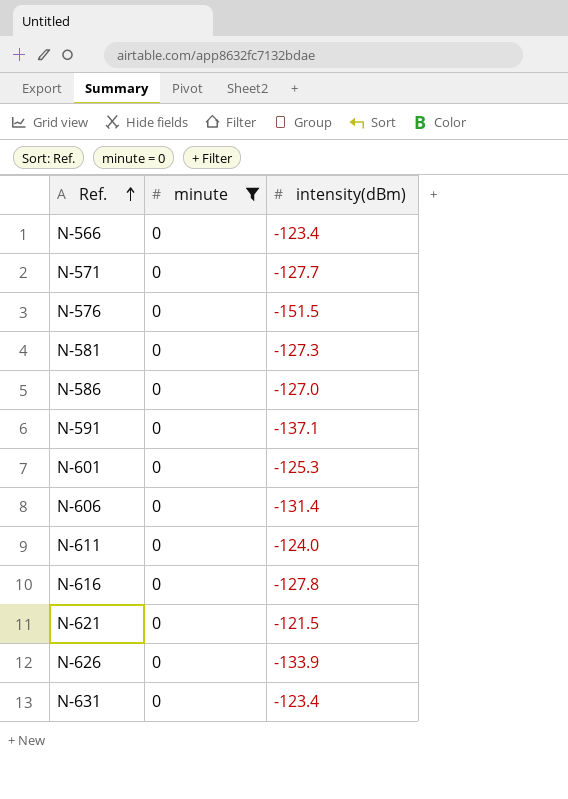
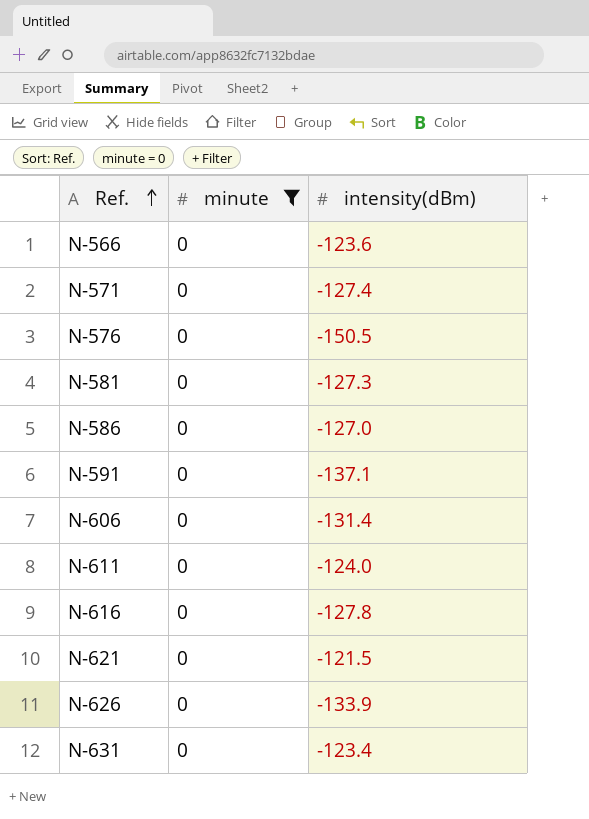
row N-601: 0 | -125.3 -> none
N-566 | intensity(dBm): -123.4 -> -123.6
N-571 | intensity(dBm): -127.7 -> -127.4
N-576 | intensity(dBm): -151.5 -> -150.5

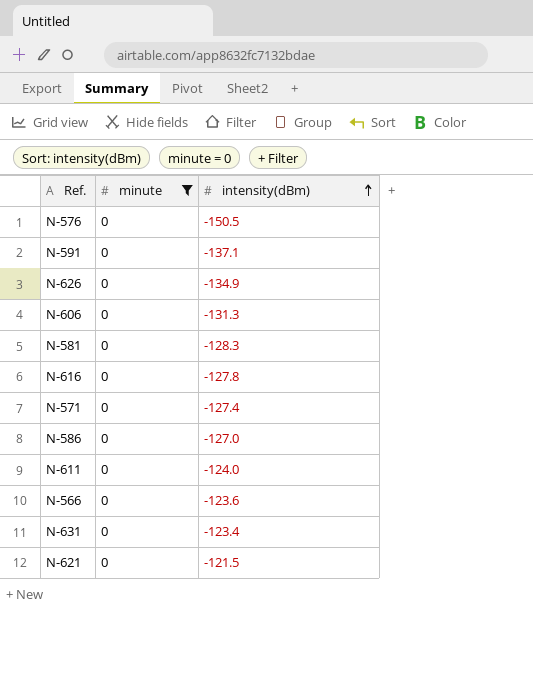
row order: Ref. ascending -> intensity(dBm) ascending
N-626 | intensity(dBm): -133.9 -> -134.9
N-606 | intensity(dBm): -131.4 -> -131.3
N-581 | intensity(dBm): -127.3 -> -128.3

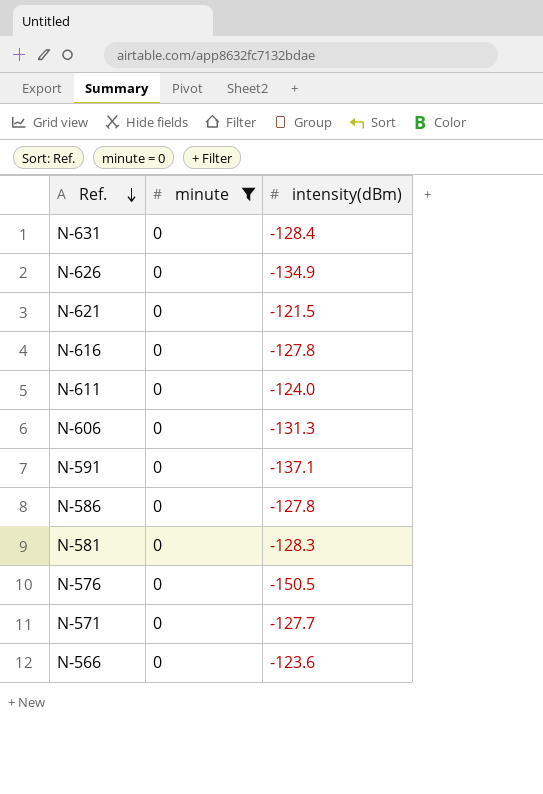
row order: intensity(dBm) ascending -> Ref. descending
N-631 | intensity(dBm): -123.4 -> -128.4
N-586 | intensity(dBm): -127.0 -> -127.8
N-571 | intensity(dBm): -127.4 -> -127.7

